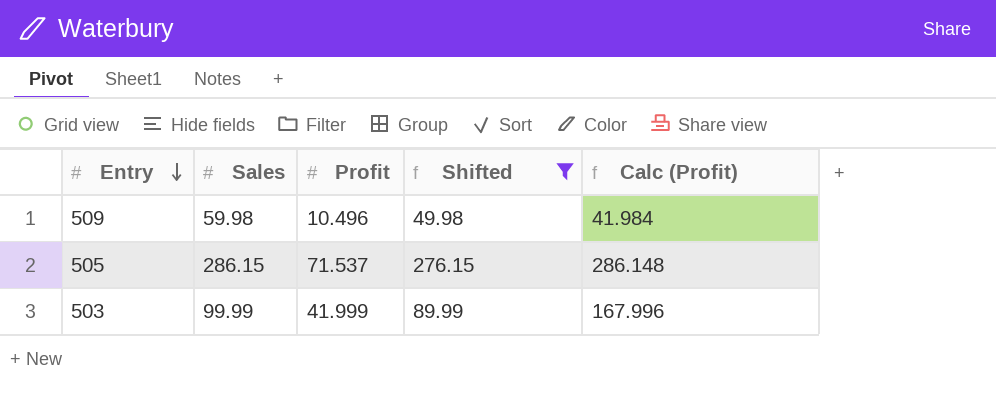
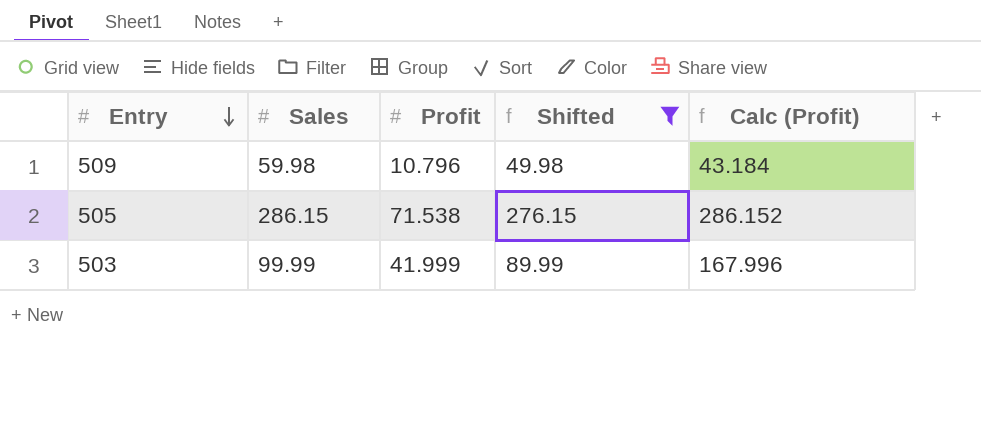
509 | Profit: 10.496 -> 10.796
509 | Calc (Profit): 41.984 -> 43.184
505 | Profit: 71.537 -> 71.538
505 | Calc (Profit): 286.148 -> 286.152

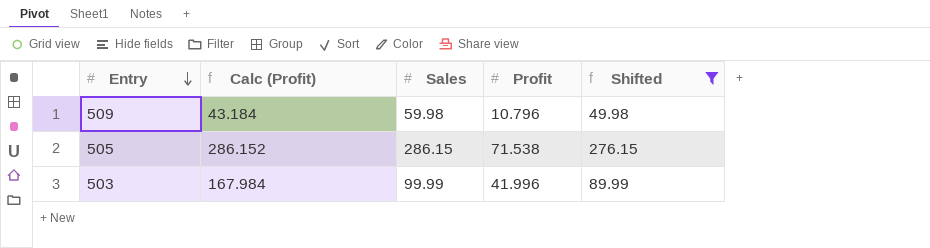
column Calc (Profit) | position: 5 -> 2
503 | Calc (Profit): 167.996 -> 167.984
503 | Profit: 41.999 -> 41.996

